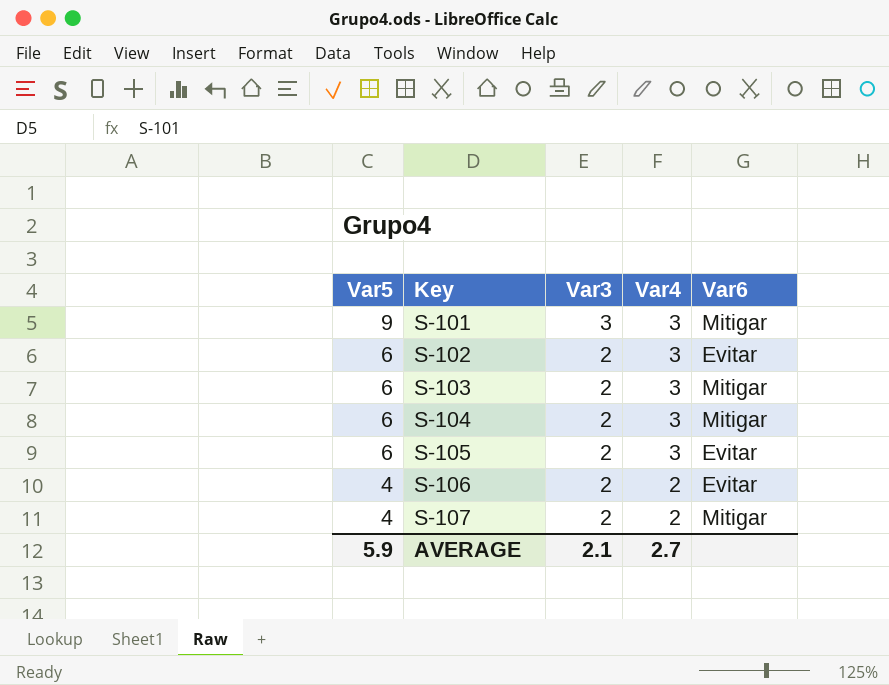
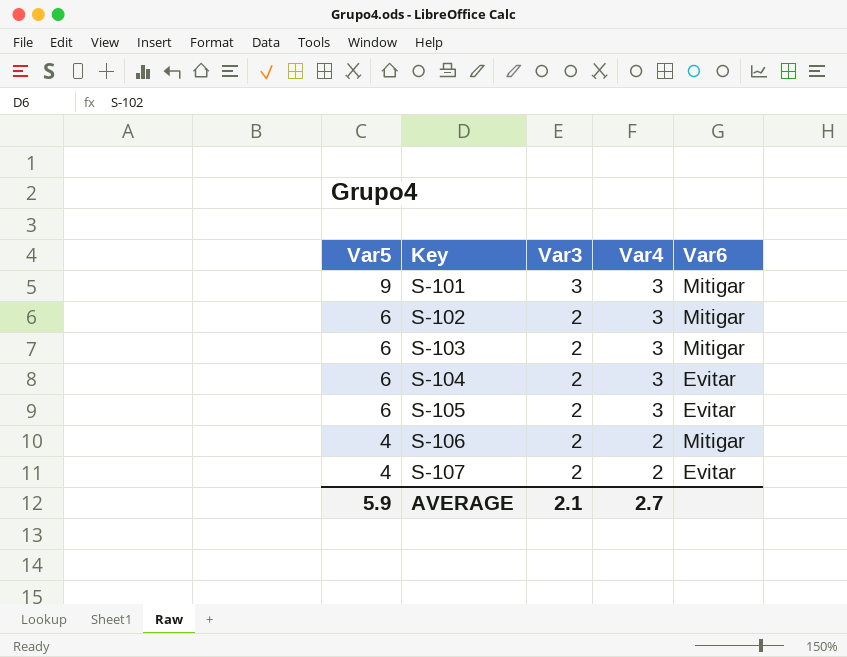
S-102 | Var6: Evitar -> Mitigar
S-104 | Var6: Mitigar -> Evitar
S-106 | Var6: Evitar -> Mitigar
S-107 | Var6: Mitigar -> Evitar

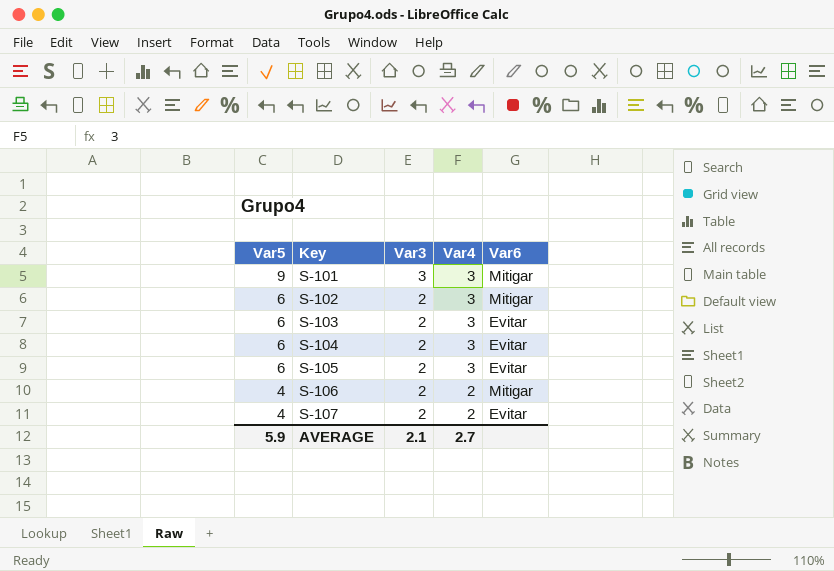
S-103 | Var6: Mitigar -> Evitar

